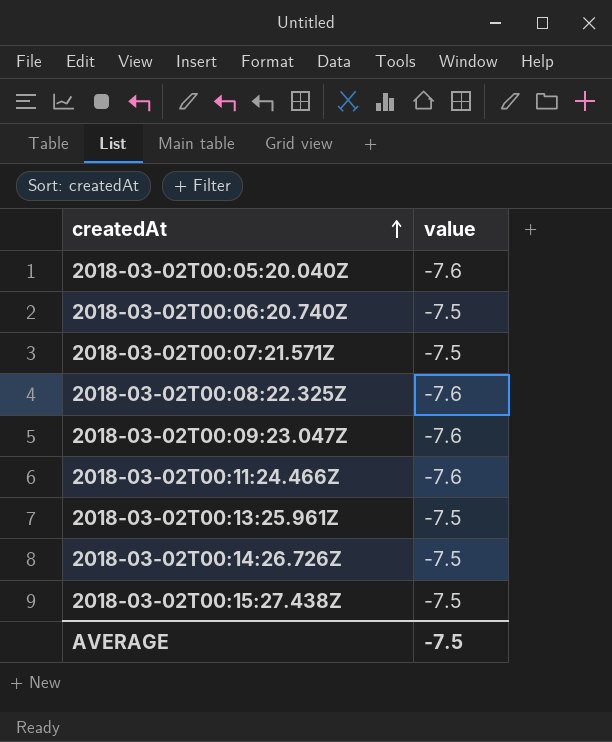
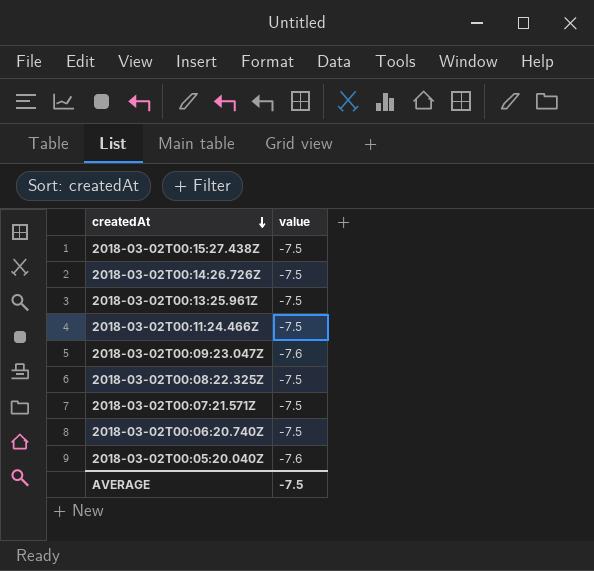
row order: createdAt ascending -> createdAt descending
2018-03-02T00:11:24.466Z | value: -7.6 -> -7.5
2018-03-02T00:08:22.325Z | value: -7.6 -> -7.5

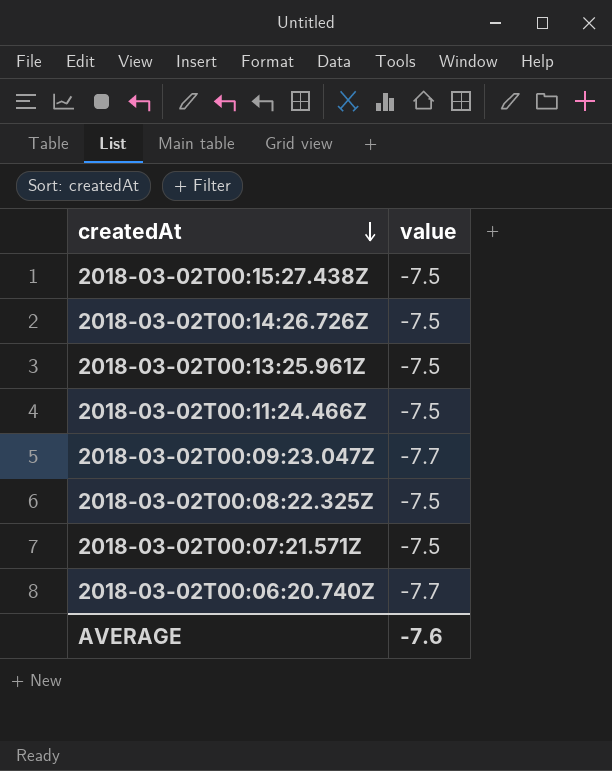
row 2018-03-02T00:05:20.040Z: -7.6 -> none
2018-03-02T00:09:23.047Z | value: -7.6 -> -7.7
2018-03-02T00:06:20.740Z | value: -7.5 -> -7.7
AVERAGE | value: -7.5 -> -7.6

